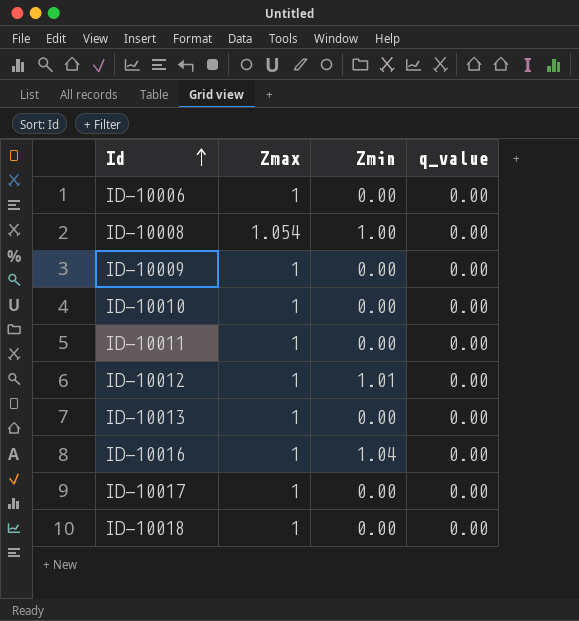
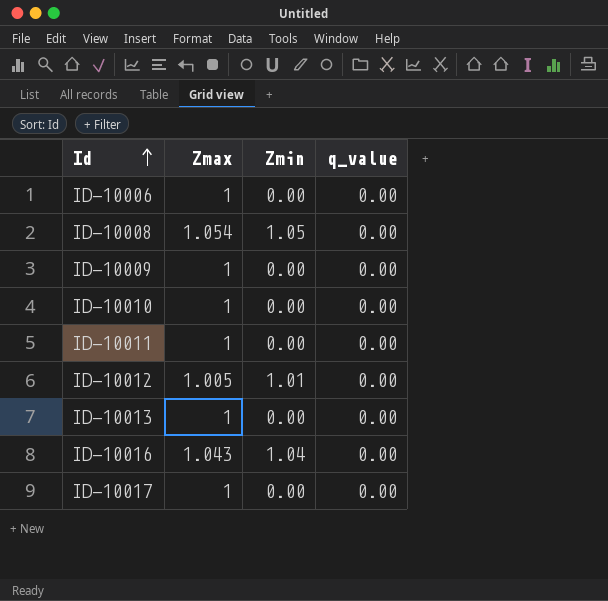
row ID-10018: 1 | 0.00 | 0.00 -> none
ID-10008 | Zmin: 1.00 -> 1.05
ID-10012 | Zmax: 1 -> 1.005
ID-10016 | Zmax: 1 -> 1.043

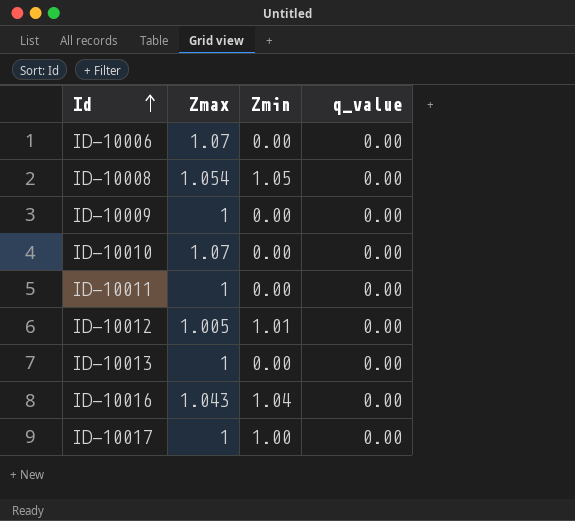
ID-10006 | Zmax: 1 -> 1.07
ID-10010 | Zmax: 1 -> 1.07
ID-10017 | Zmin: 0.00 -> 1.00

